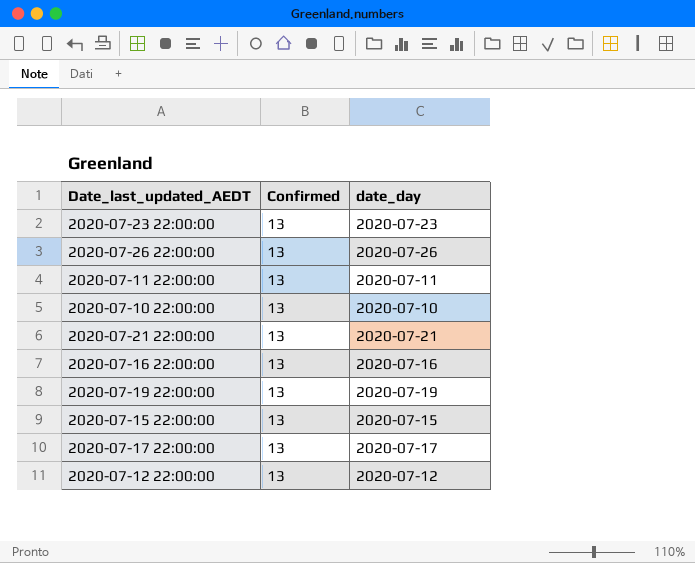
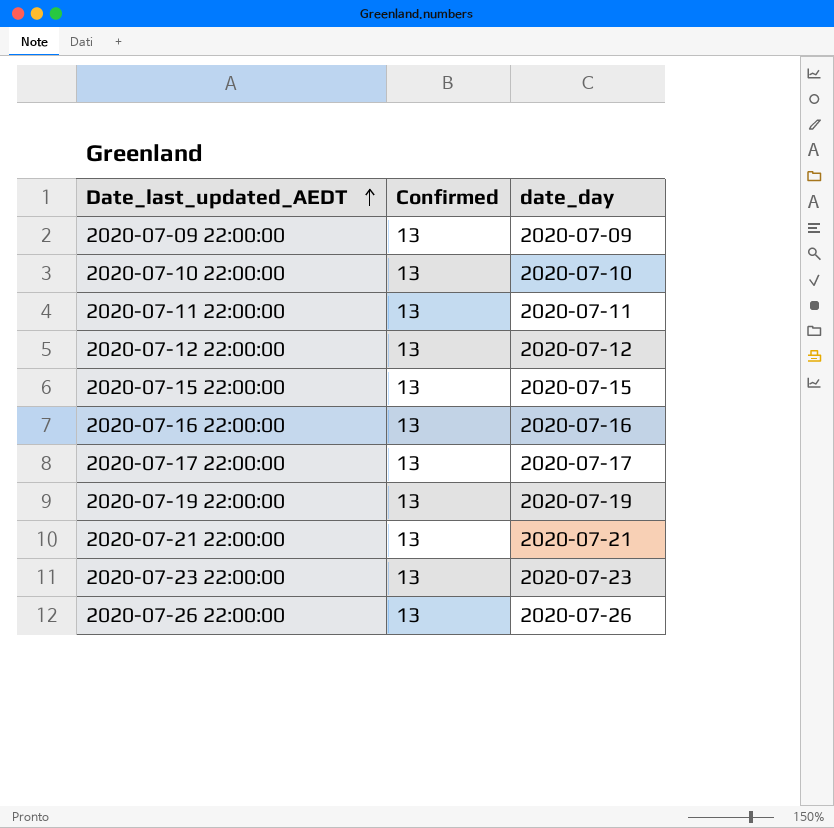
row order: none -> Date_last_updated_AEDT ascending
row 2020-07-09 22:00:00: none -> 13 | 2020-07-09

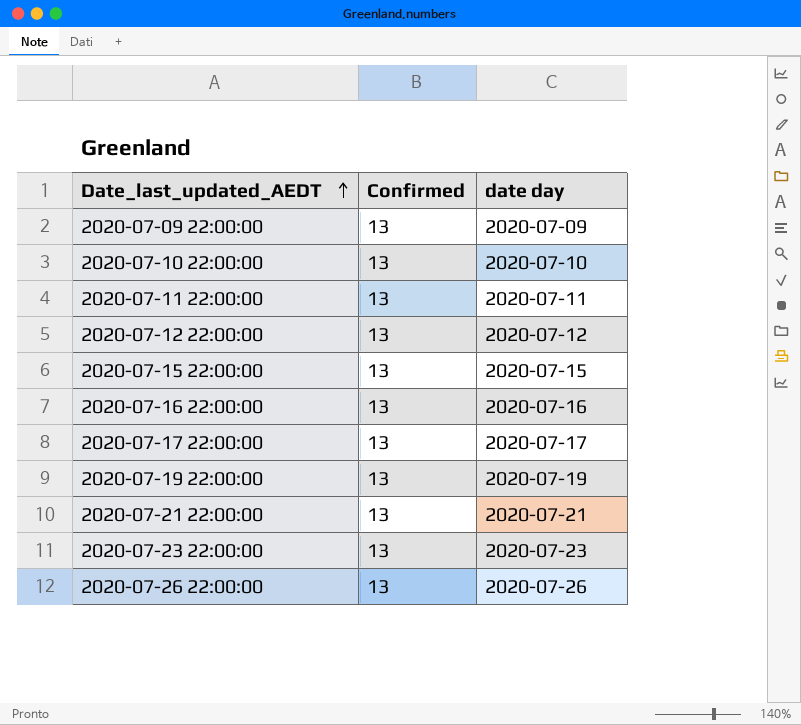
column name: date_day -> date day

